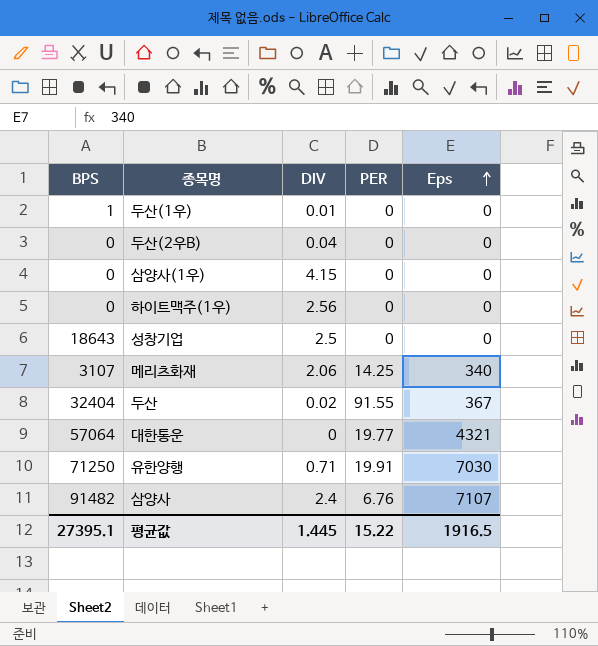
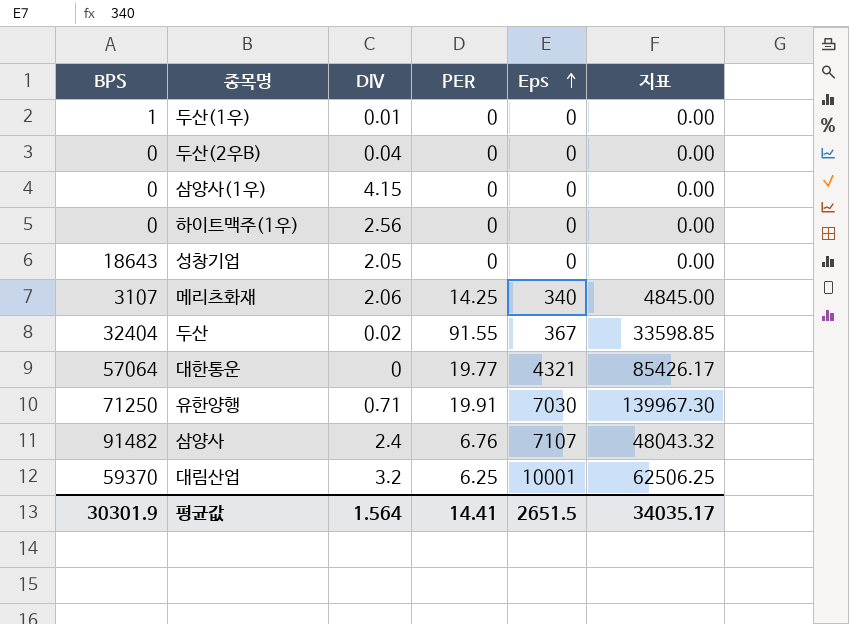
column 지표 | formula: none -> [PER] * [Eps]
성창기업 | DIV: 2.5 -> 2.05
row 대림산업: none -> 59370 | 3.2 | 6.25 | 10001 | 62506.25
평균값 | BPS: 27395.1 -> 30301.9
평균값 | DIV: 1.445 -> 1.564
평균값 | PER: 15.22 -> 14.41
평균값 | Eps: 1916.5 -> 2651.5

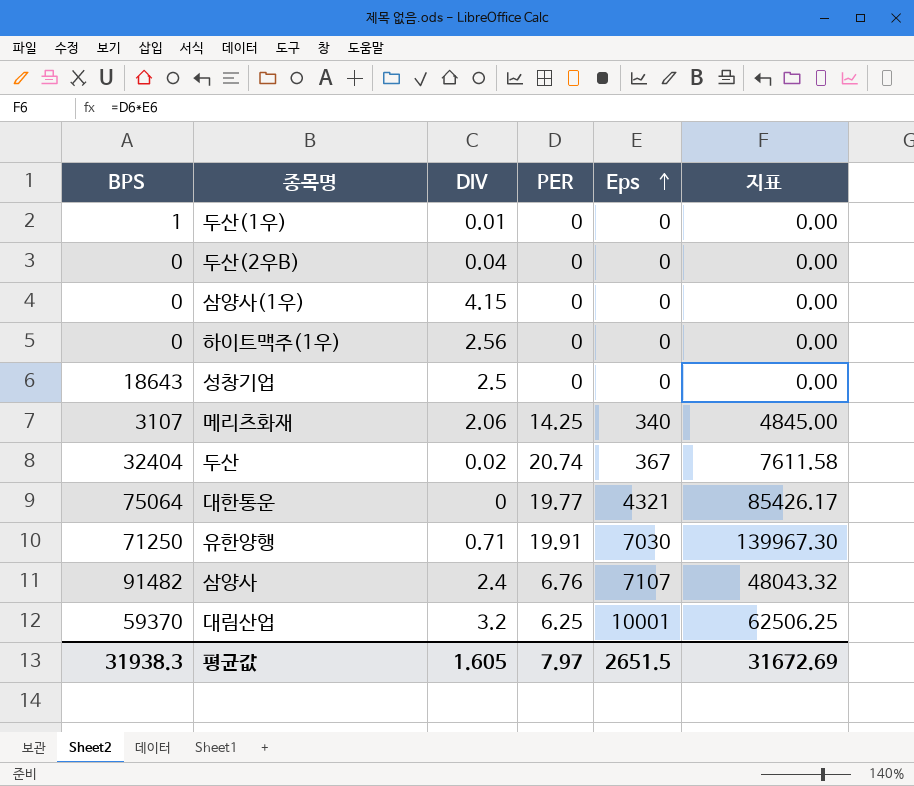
성창기업 | DIV: 2.05 -> 2.5
두산 | PER: 91.55 -> 20.74
두산 | 지표: 33598.85 -> 7611.58
대한통운 | BPS: 57064 -> 75064
평균값 | BPS: 30301.9 -> 31938.3
평균값 | DIV: 1.564 -> 1.605
평균값 | PER: 14.41 -> 7.97
평균값 | 지표: 34035.17 -> 31672.69

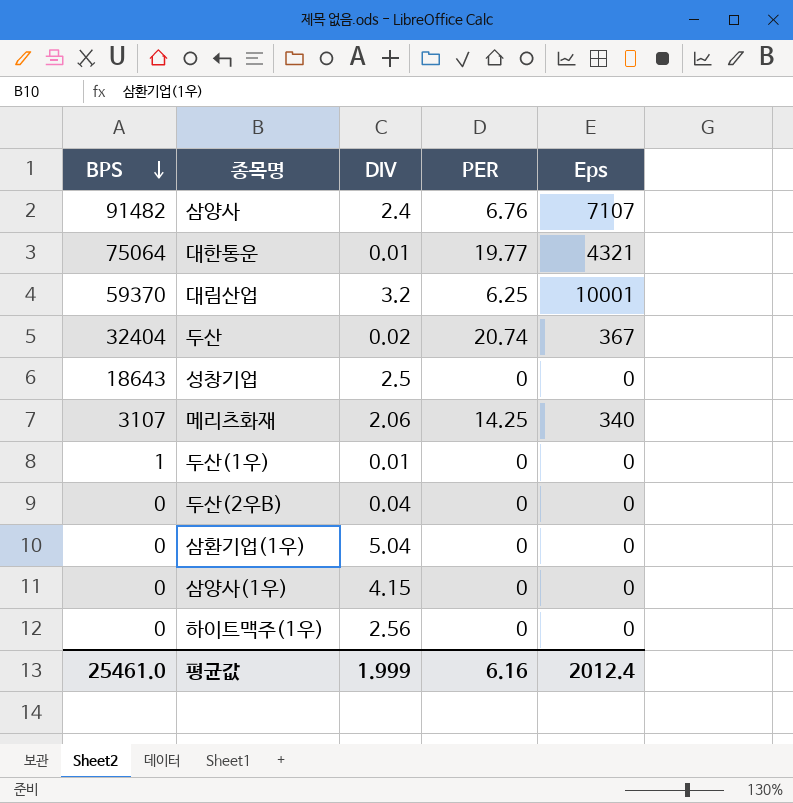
row order: Eps ascending -> BPS descending
column 지표 | formula: [PER] * [Eps] -> none
row 유한양행: 71250 | 0.71 | 19.91 | 7030 | 139967.30 -> none
대한통운 | DIV: 0 -> 0.01
row 삼환기업(1우): none -> 0 | 5.04 | 0 | 0
평균값 | BPS: 31938.3 -> 25461.0
평균값 | DIV: 1.605 -> 1.999
평균값 | PER: 7.97 -> 6.16
평균값 | Eps: 2651.5 -> 2012.4

